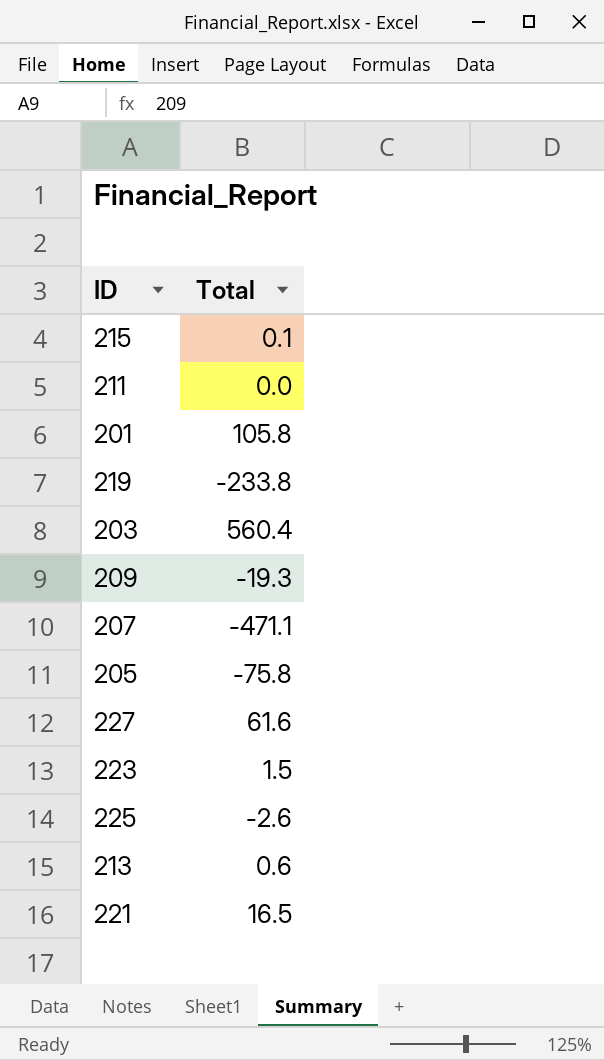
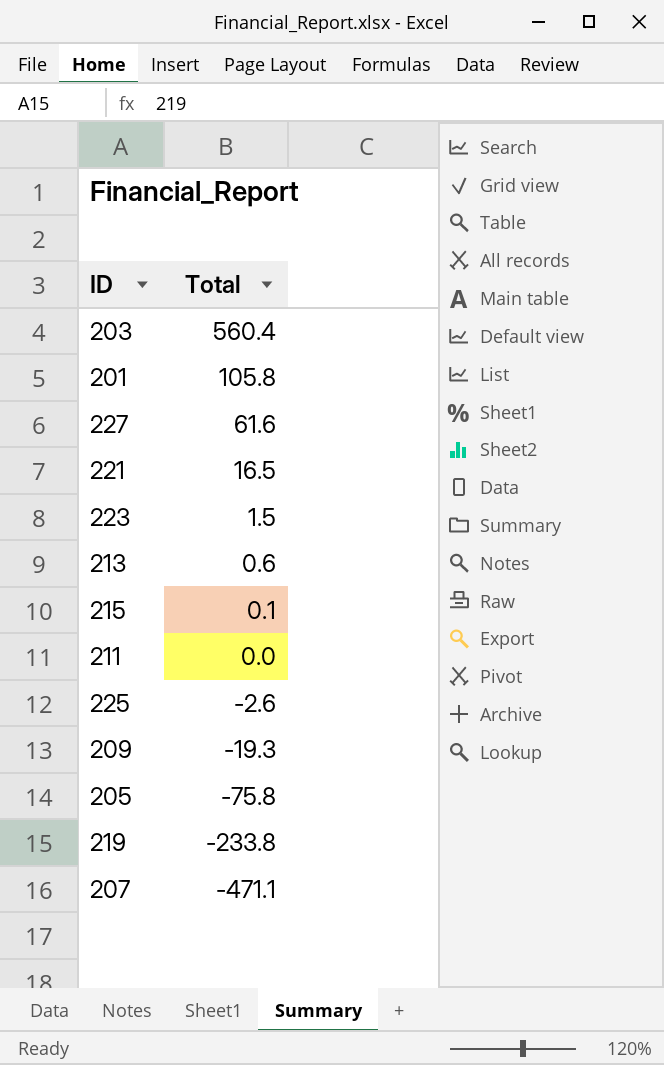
row order: none -> Total descending

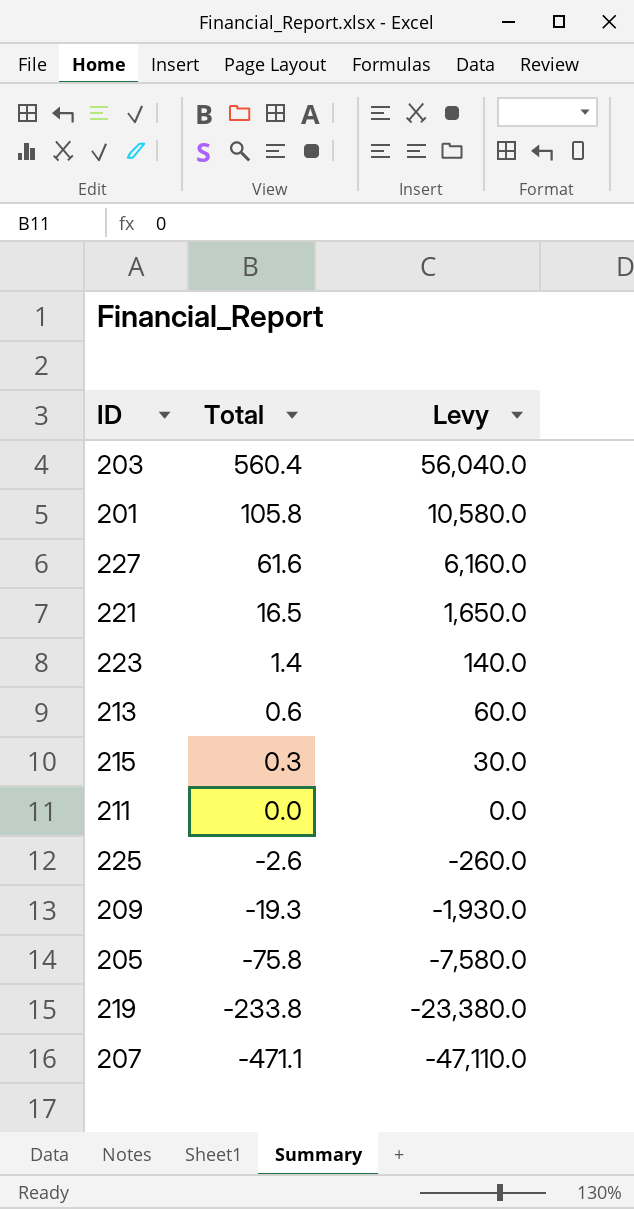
column Levy | formula: none -> [Total] * 100
223 | Total: 1.5 -> 1.4
215 | Total: 0.1 -> 0.3

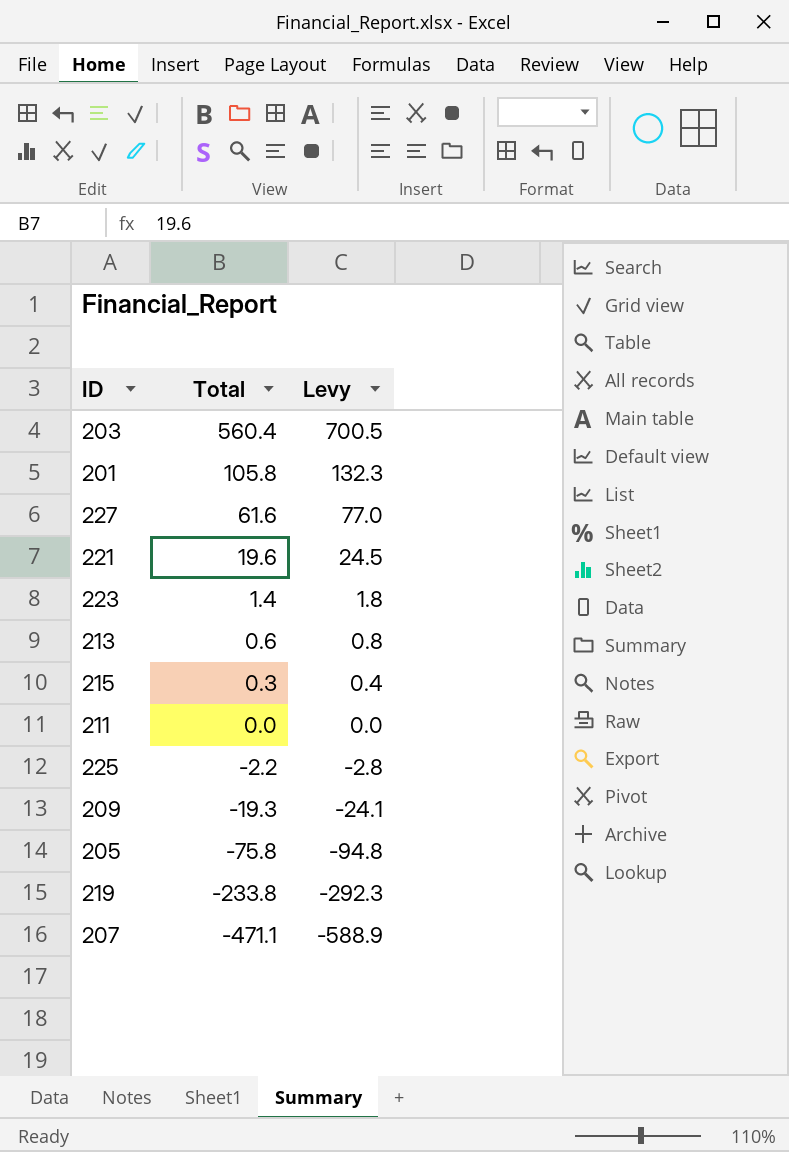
column Levy | formula: [Total] * 100 -> [Total] * 1.25
221 | Total: 16.5 -> 19.6
225 | Total: -2.6 -> -2.2

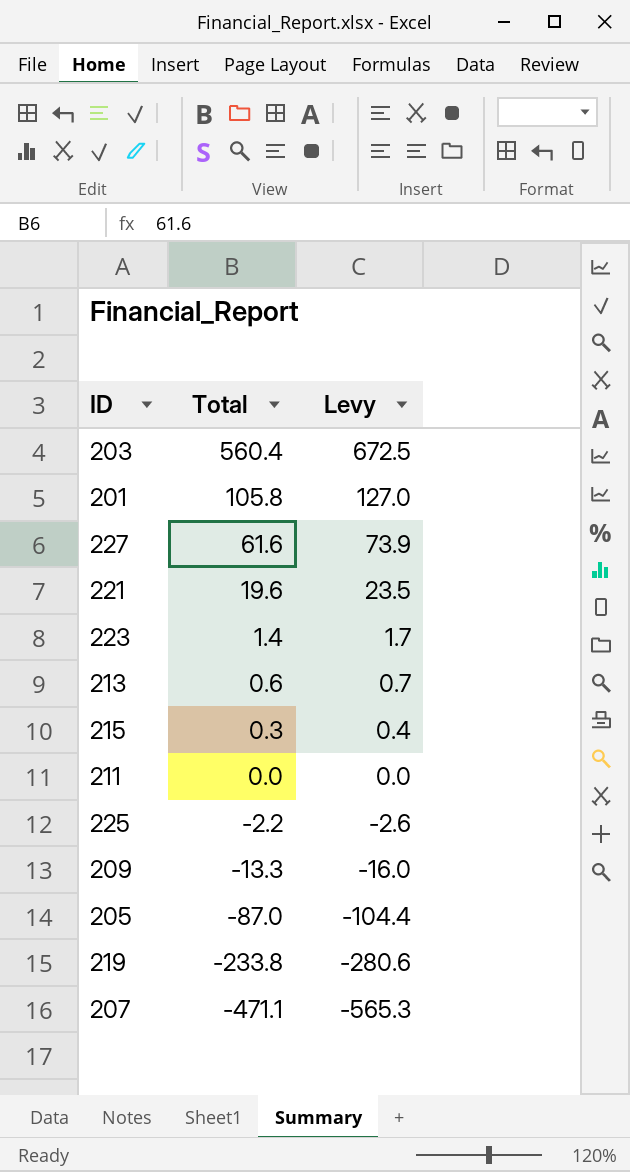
column Levy | formula: [Total] * 1.25 -> [Total] * 1.2
209 | Total: -19.3 -> -13.3
205 | Total: -75.8 -> -87.0

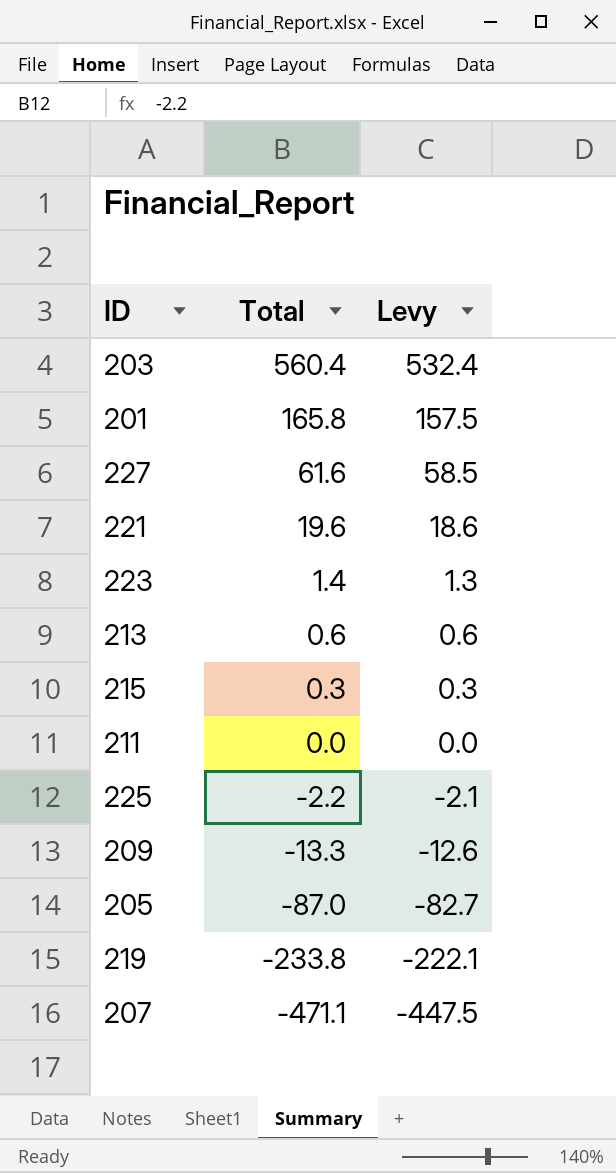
column Levy | formula: [Total] * 1.2 -> [Total] * 0.95
201 | Total: 105.8 -> 165.8

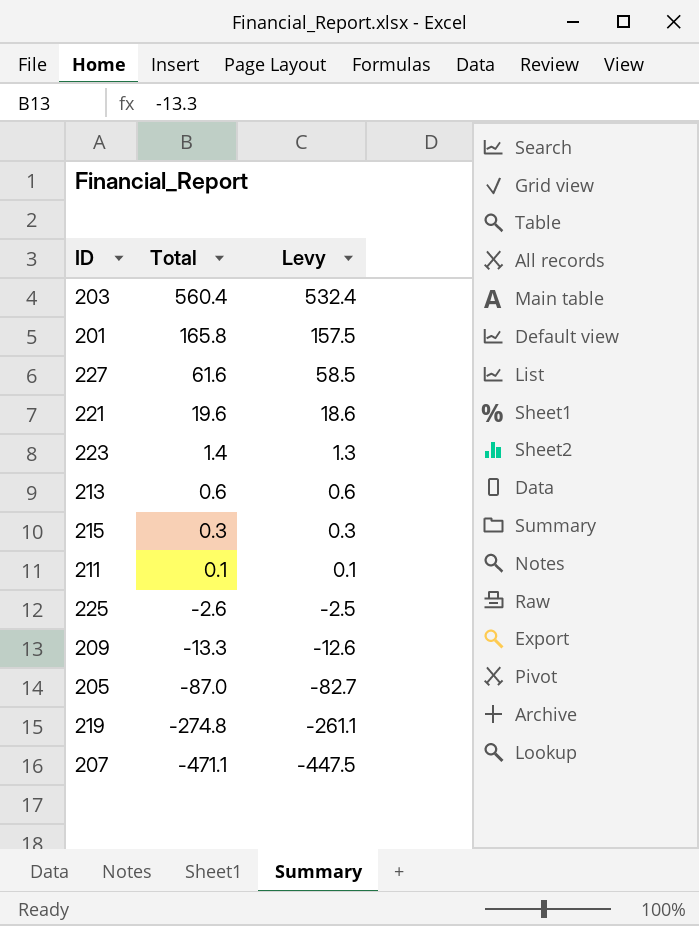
211 | Total: 0.0 -> 0.1
211 | Levy: 0.0 -> 0.1
225 | Total: -2.2 -> -2.6
225 | Levy: -2.1 -> -2.5
219 | Total: -233.8 -> -274.8
219 | Levy: -222.1 -> -261.1

